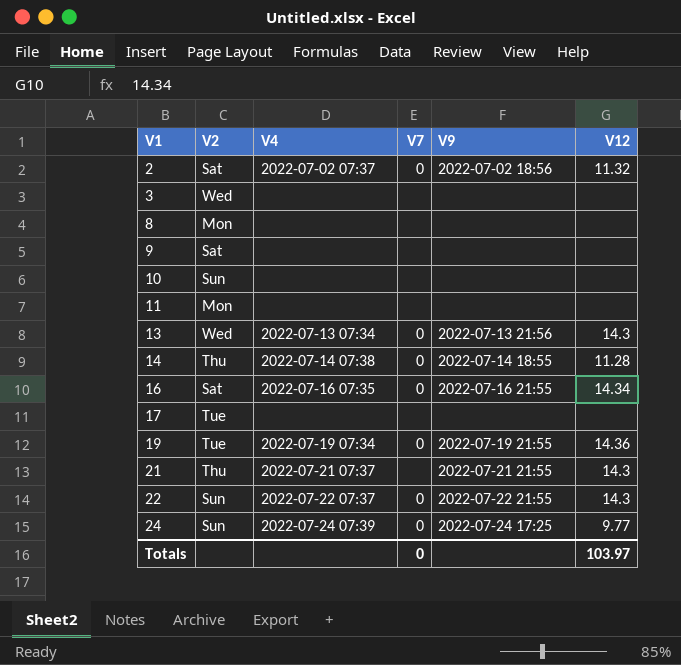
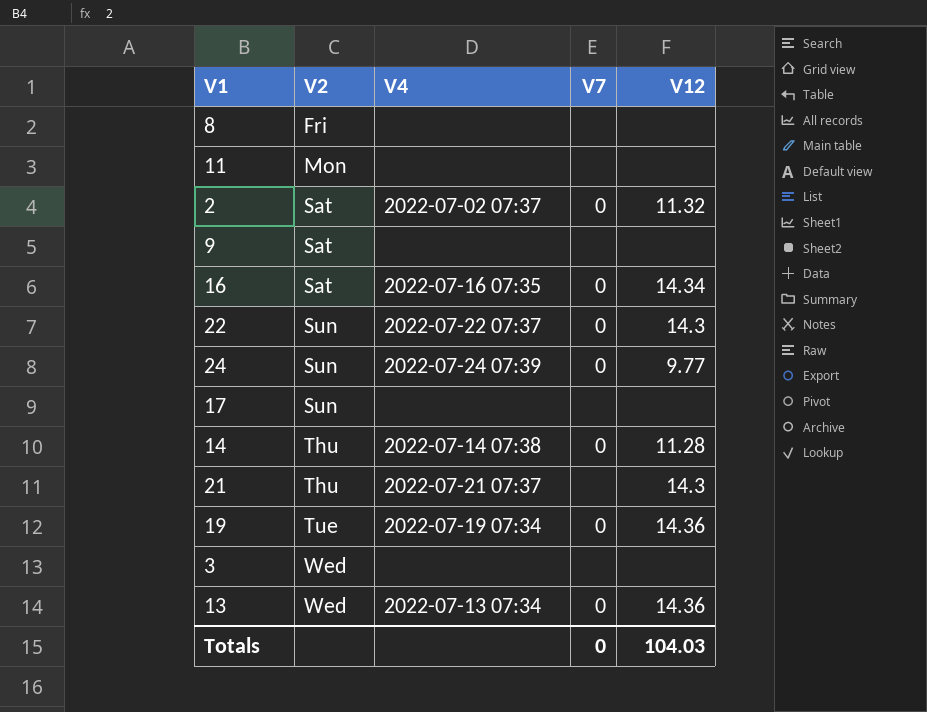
row order: V1 ascending -> V2 ascending
column V9 | position: 5 -> none
row 10: Sun | none | none | none | none -> none
8 | V2: Mon -> Fri
17 | V2: Tue -> Sun
13 | V12: 14.3 -> 14.36
Totals | V12: 103.97 -> 104.03

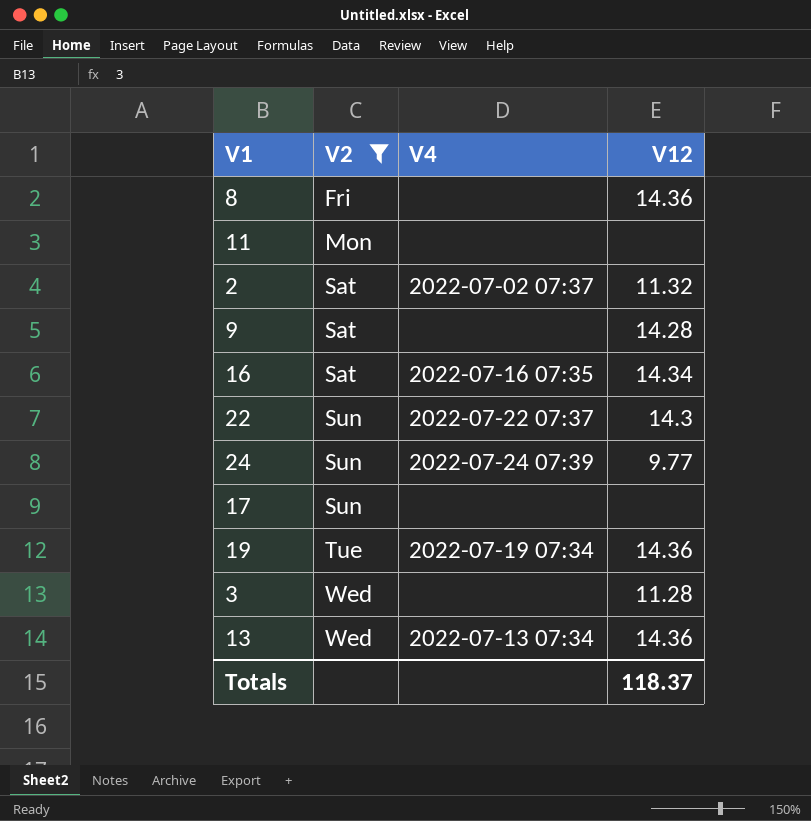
filter: none -> V2 != Thu
column V7 | position: 4 -> none
8 | V12: none -> 14.36
9 | V12: none -> 14.28
3 | V12: none -> 11.28
Totals | V12: 104.03 -> 118.37

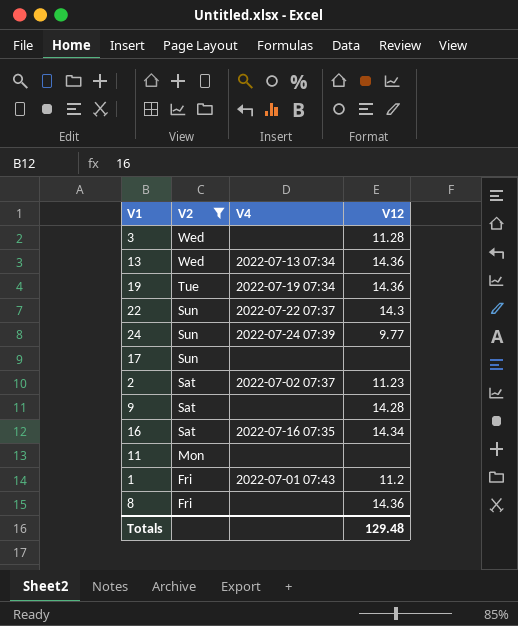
row order: V2 ascending -> V2 descending
2 | V12: 11.32 -> 11.23
row 1: none -> Fri | 2022-07-01 07:43 | 11.2
Totals | V12: 118.37 -> 129.48

